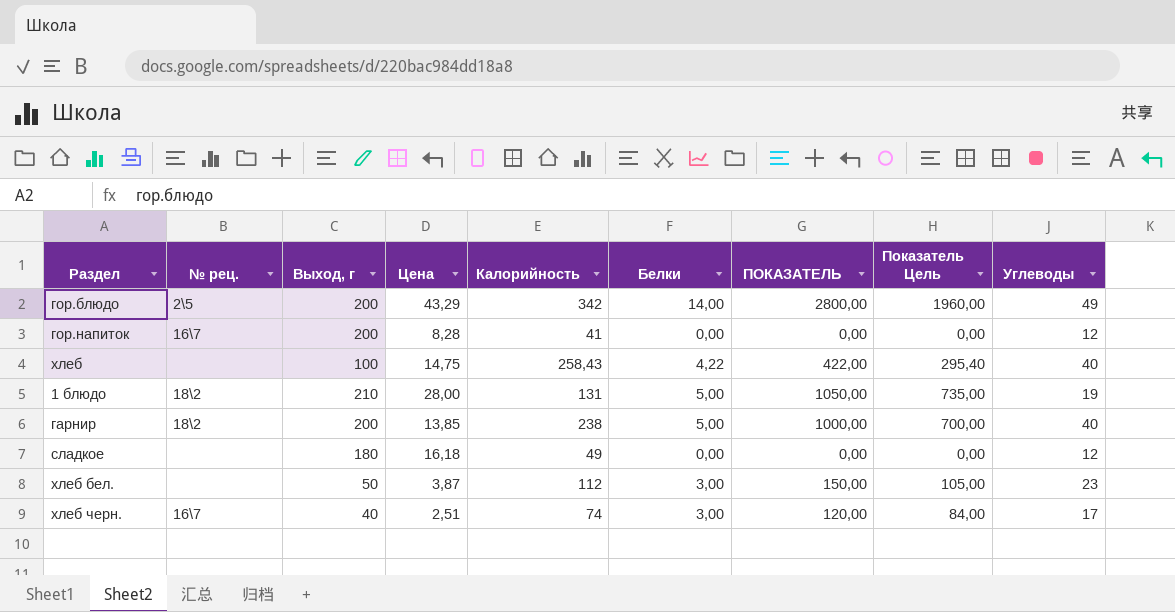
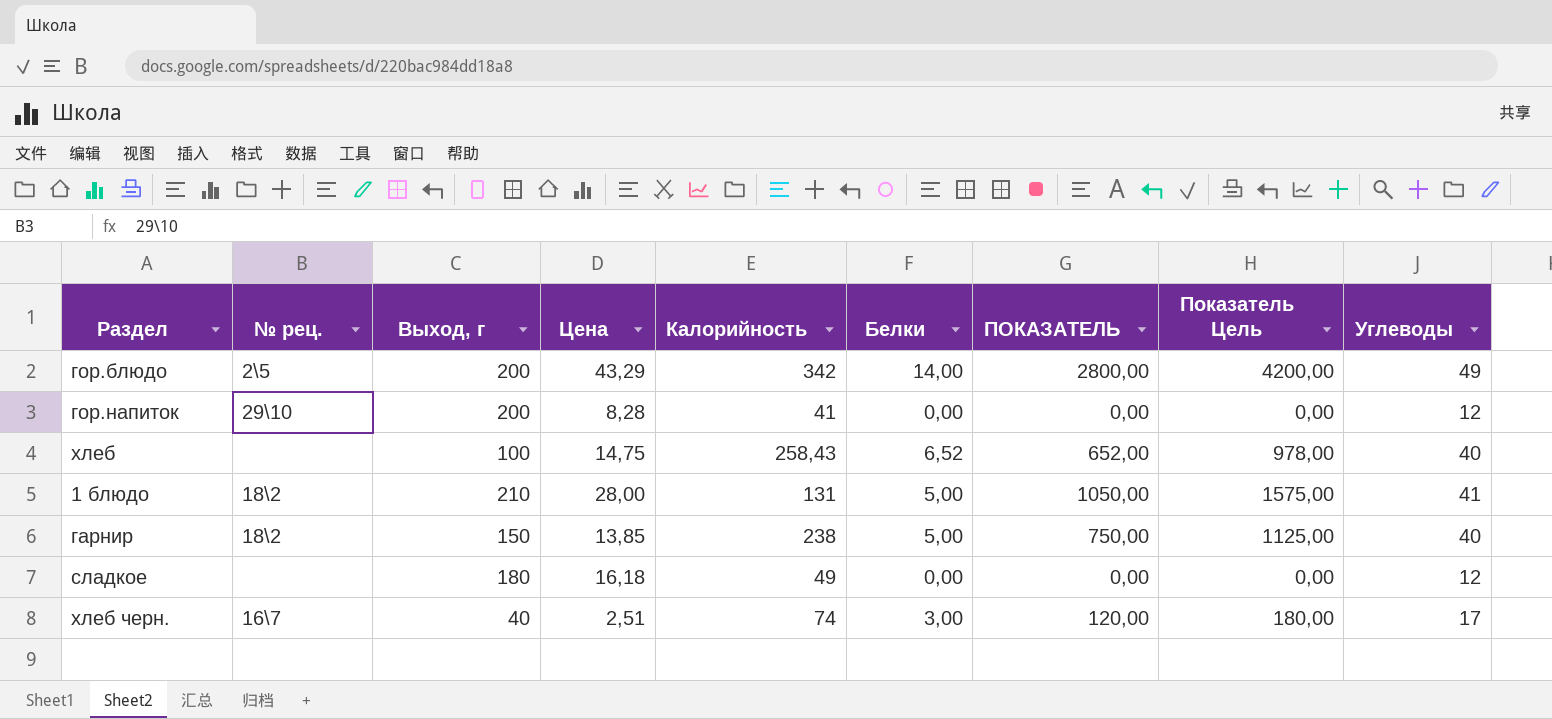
column Показатель Цель | formula: [ПОКАЗАТЕЛЬ] * 0,7 -> [ПОКАЗАТЕЛЬ] * 1,5
row хлеб бел.: none | 50 | 3,87 | 112 | 3,00 | 150,00 | 105,00 | 23 -> none
гор.напиток | № рец.: 16\7 -> 29\10
хлеб | Белки: 4,22 -> 6,52
хлеб | ПОКАЗАТЕЛЬ: 422,00 -> 652,00
1 блюдо | Углеводы: 19 -> 41
гарнир | Выход, г: 200 -> 150
гарнир | ПОКАЗАТЕЛЬ: 1000,00 -> 750,00

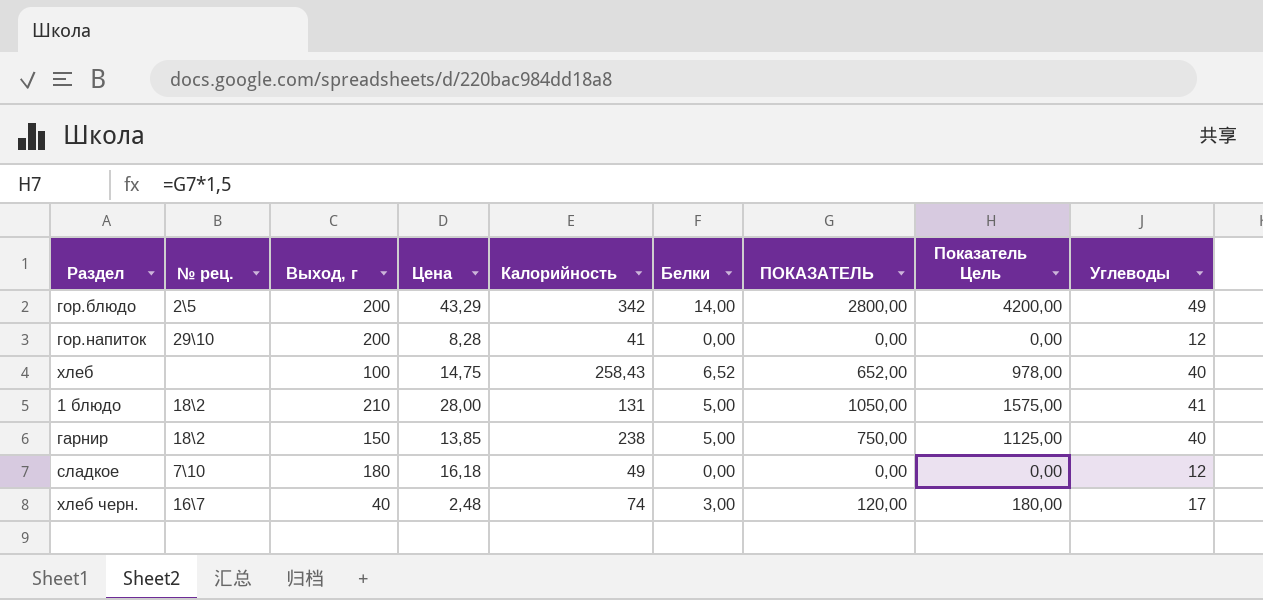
сладкое | № рец.: none -> 7\10
хлеб черн. | Цена: 2,51 -> 2,48

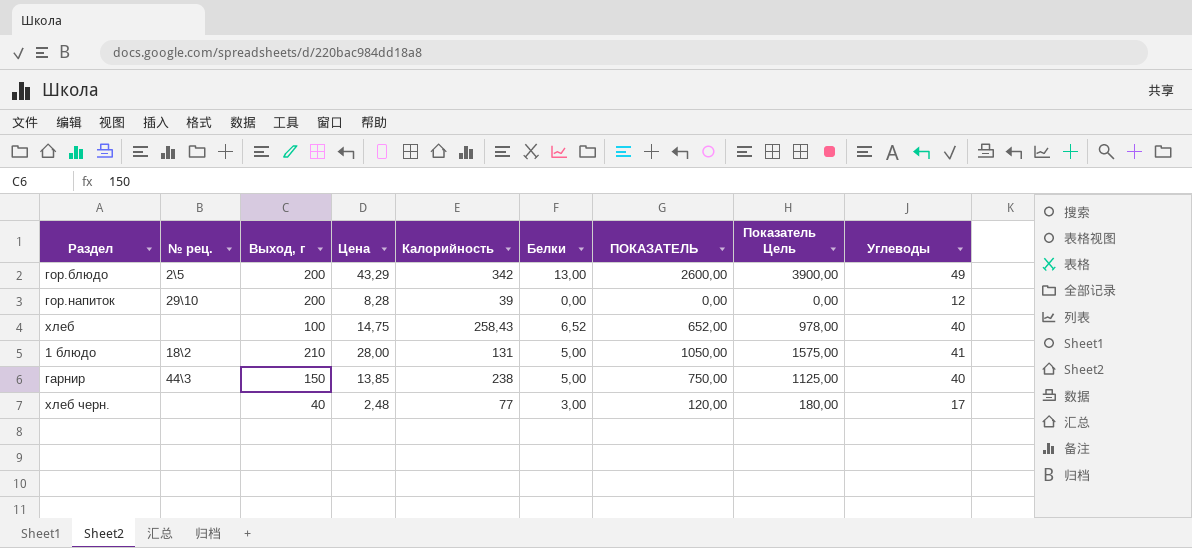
row сладкое: 7\10 | 180 | 16,18 | 49 | 0,00 | 0,00 | 0,00 | 12 -> none
гор.блюдо | Белки: 14,00 -> 13,00
гор.блюдо | ПОКАЗАТЕЛЬ: 2800,00 -> 2600,00
гор.блюдо | Показатель Цель: 4200,00 -> 3900,00
гор.напиток | Калорийность: 41 -> 39
гарнир | № рец.: 18\2 -> 44\3
хлеб черн. | № рец.: 16\7 -> none
хлеб черн. | Калорийность: 74 -> 77

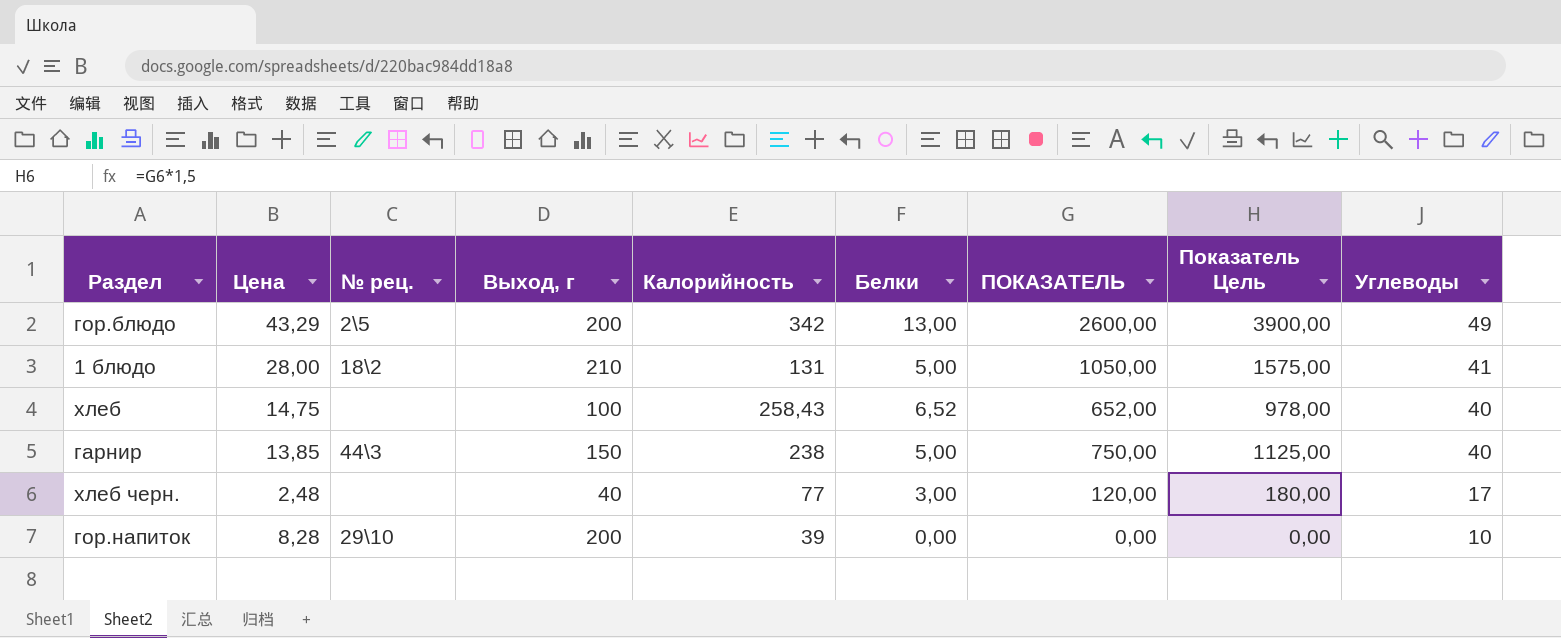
row order: none -> Углеводы descending
column Цена | position: 4 -> 2
гор.напиток | Углеводы: 12 -> 10

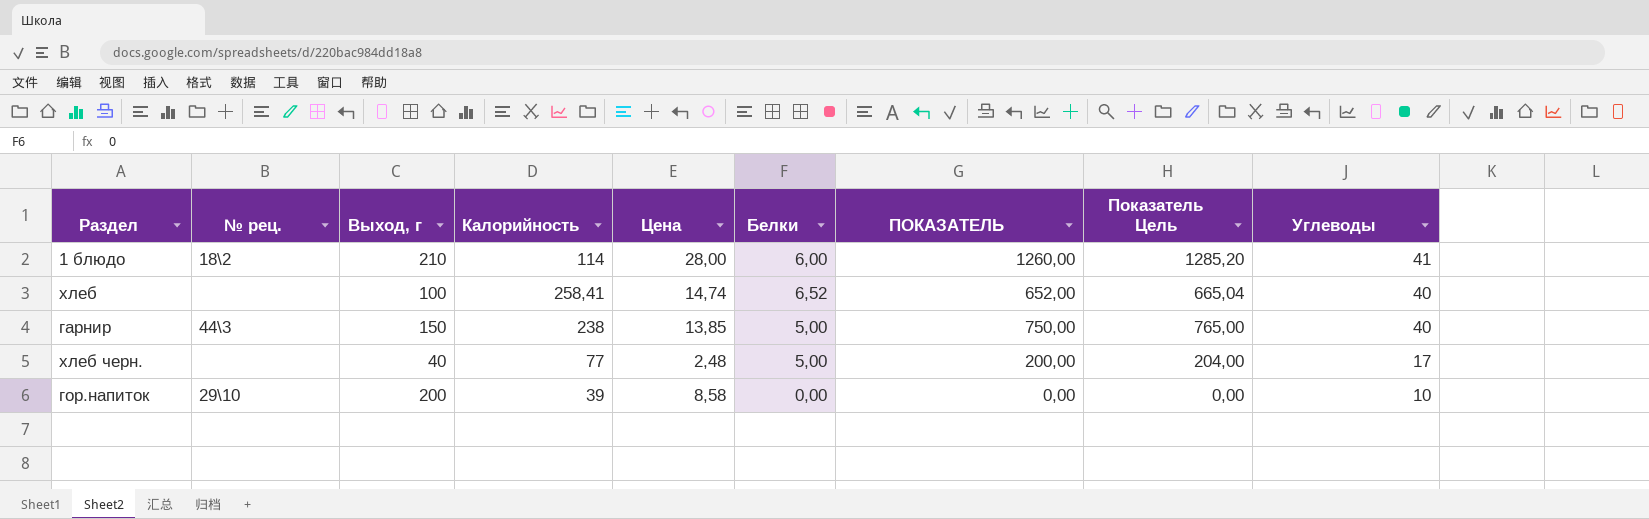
column Цена | position: 2 -> 5
column Показатель Цель | formula: [ПОКАЗАТЕЛЬ] * 1,5 -> [ПОКАЗАТЕЛЬ] * 1,02
row гор.блюдо: 43,29 | 2\5 | 200 | 342 | 13,00 | 2600,00 | 3900,00 | 49 -> none
1 блюдо | Калорийность: 131 -> 114
1 блюдо | Белки: 5,00 -> 6,00
1 блюдо | ПОКАЗАТЕЛЬ: 1050,00 -> 1260,00
хлеб | Калорийность: 258,43 -> 258,41
хлеб | Цена: 14,75 -> 14,74
хлеб черн. | Белки: 3,00 -> 5,00
хлеб черн. | ПОКАЗАТЕЛЬ: 120,00 -> 200,00
гор.напиток | Цена: 8,28 -> 8,58

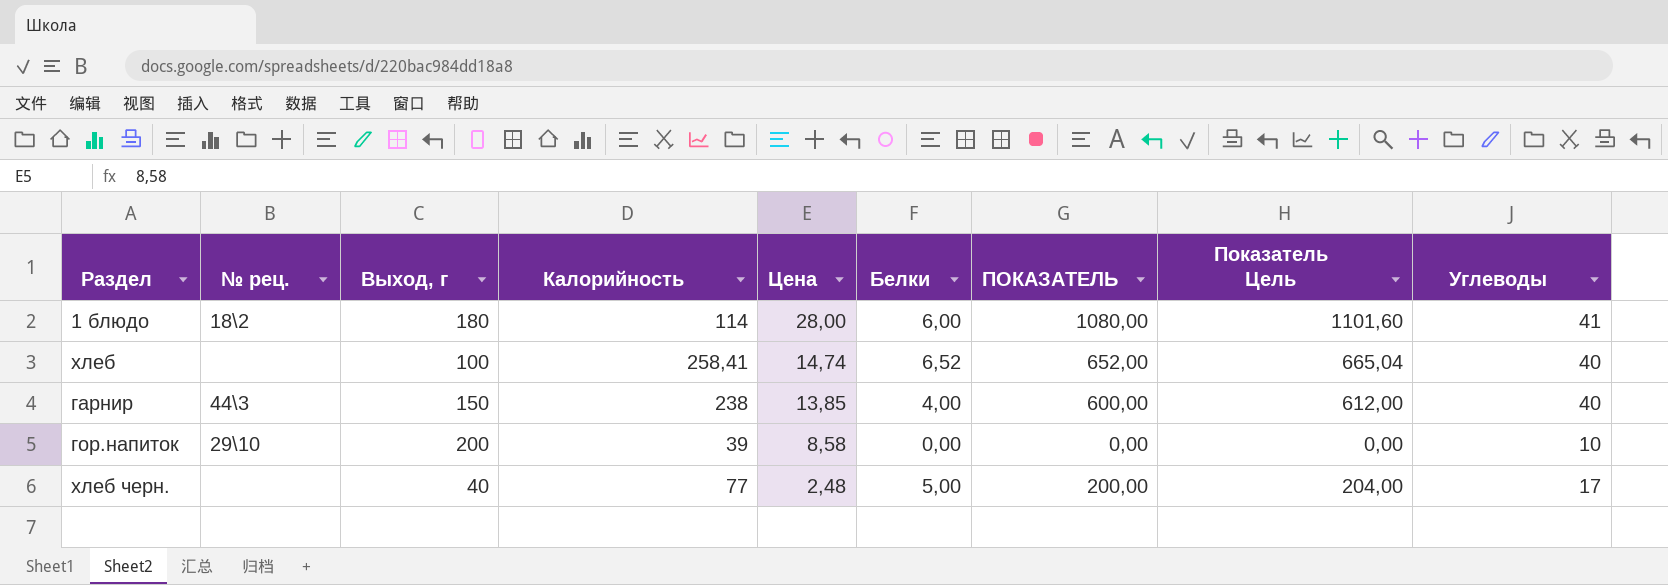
row order: Углеводы descending -> Цена descending
1 блюдо | Выход, г: 210 -> 180
1 блюдо | ПОКАЗАТЕЛЬ: 1260,00 -> 1080,00
1 блюдо | Показатель Цель: 1285,20 -> 1101,60
гарнир | Белки: 5,00 -> 4,00
гарнир | ПОКАЗАТЕЛЬ: 750,00 -> 600,00
гарнир | Показатель Цель: 765,00 -> 612,00

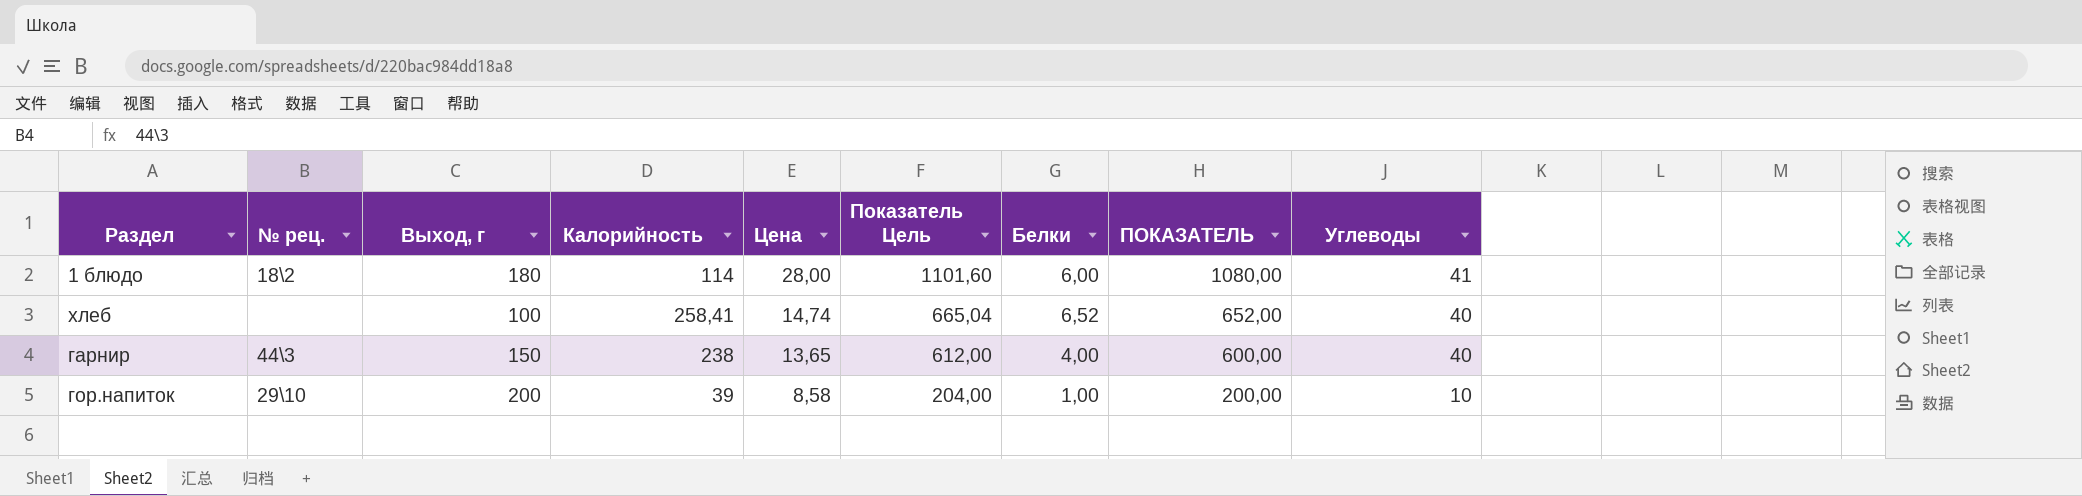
column Показатель Цель | position: 8 -> 6
row хлеб черн.: none | 40 | 77 | 2,48 | 5,00 | 200,00 | 204,00 | 17 -> none
гарнир | Цена: 13,85 -> 13,65
гор.напиток | Показатель Цель: 0,00 -> 204,00
гор.напиток | Белки: 0,00 -> 1,00
гор.напиток | ПОКАЗАТЕЛЬ: 0,00 -> 200,00

